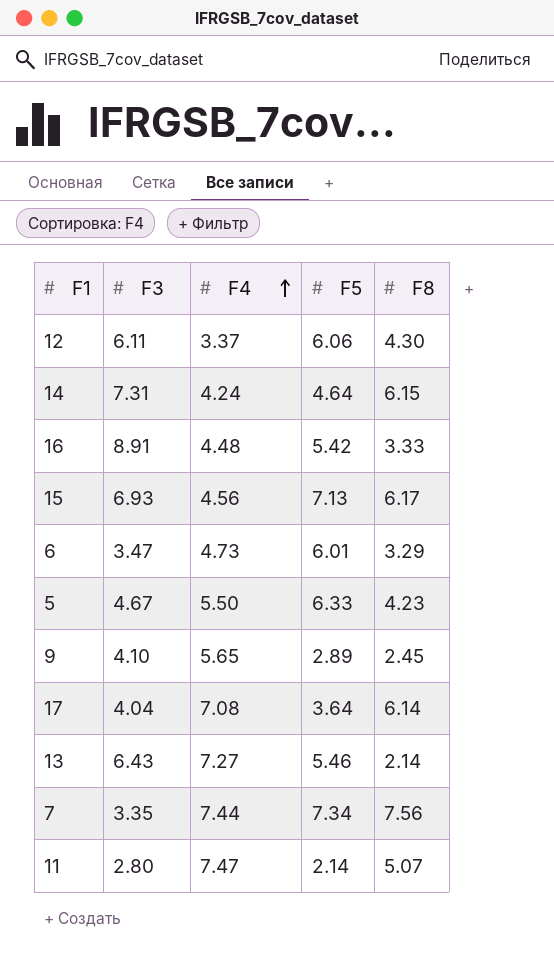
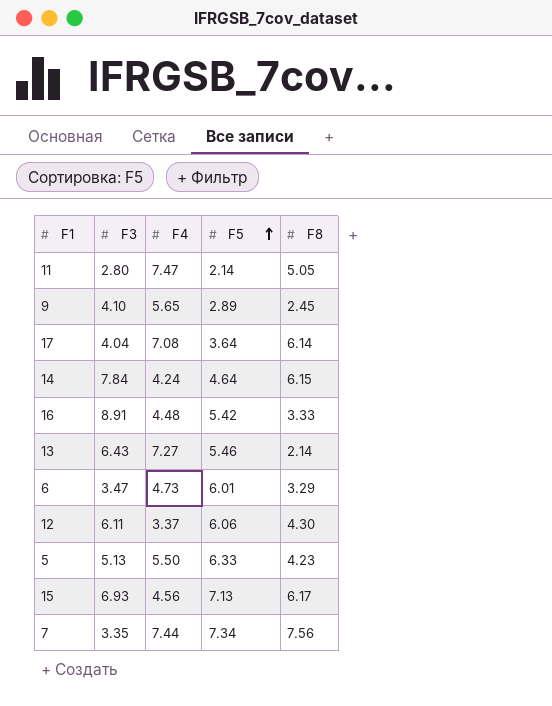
row order: F4 ascending -> F5 ascending
11 | F8: 5.07 -> 5.05
14 | F3: 7.31 -> 7.84
5 | F3: 4.67 -> 5.13

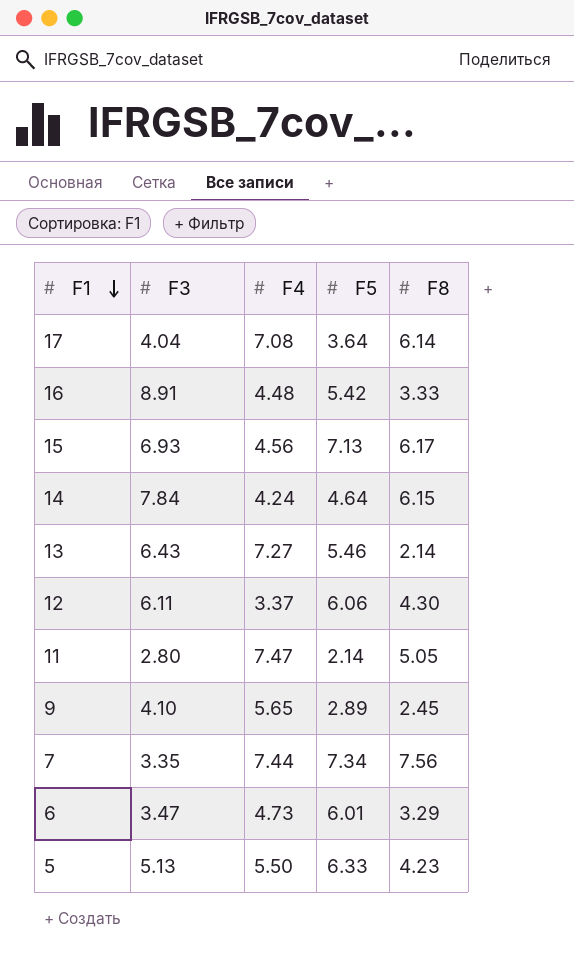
row order: F5 ascending -> F1 descending

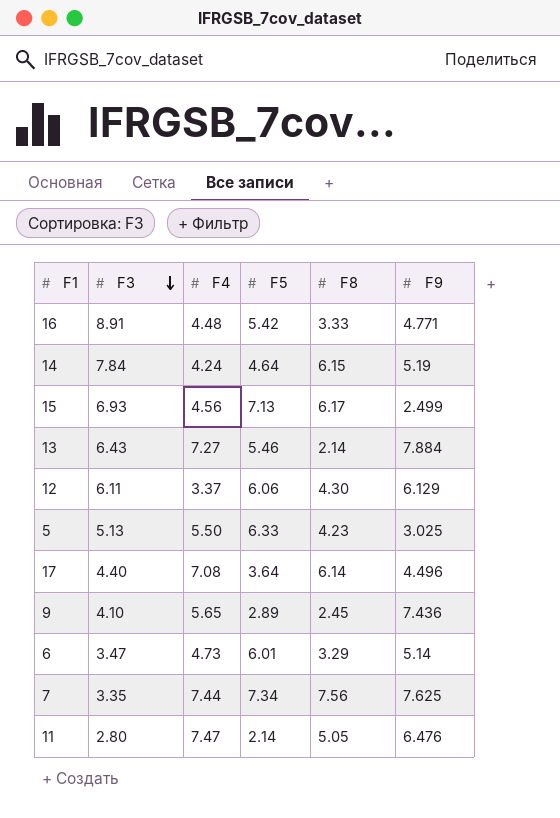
row order: F1 descending -> F3 descending
column F9 | position: none -> 6
17 | F3: 4.04 -> 4.40

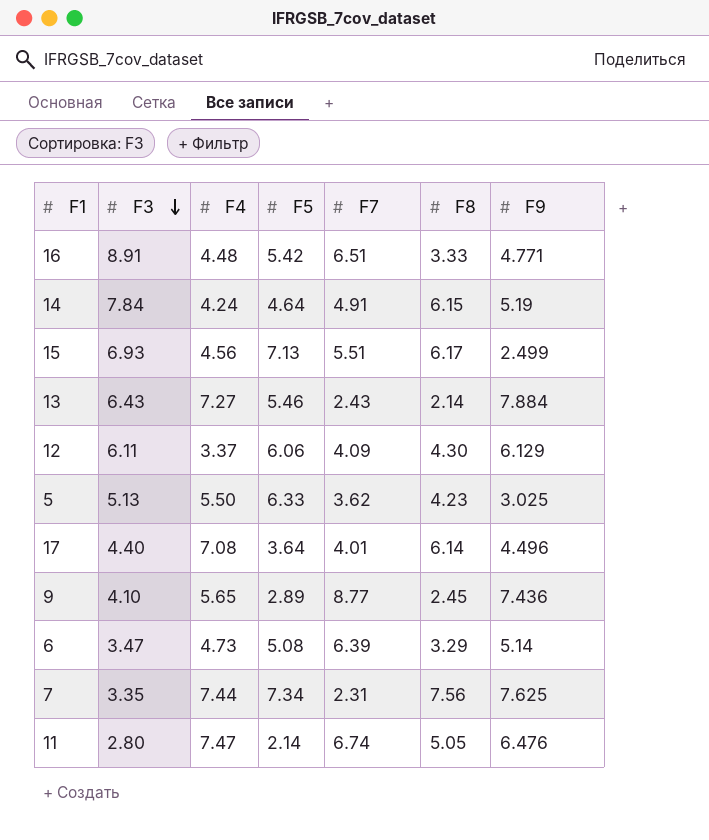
column F7 | position: none -> 5
6 | F5: 6.01 -> 5.08

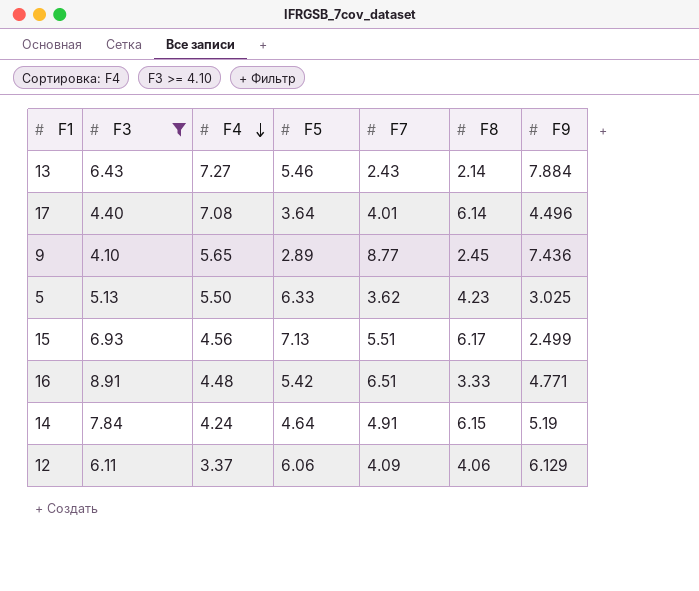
filter: none -> F3 >= 4.10
row order: F3 descending -> F4 descending
12 | F8: 4.30 -> 4.06

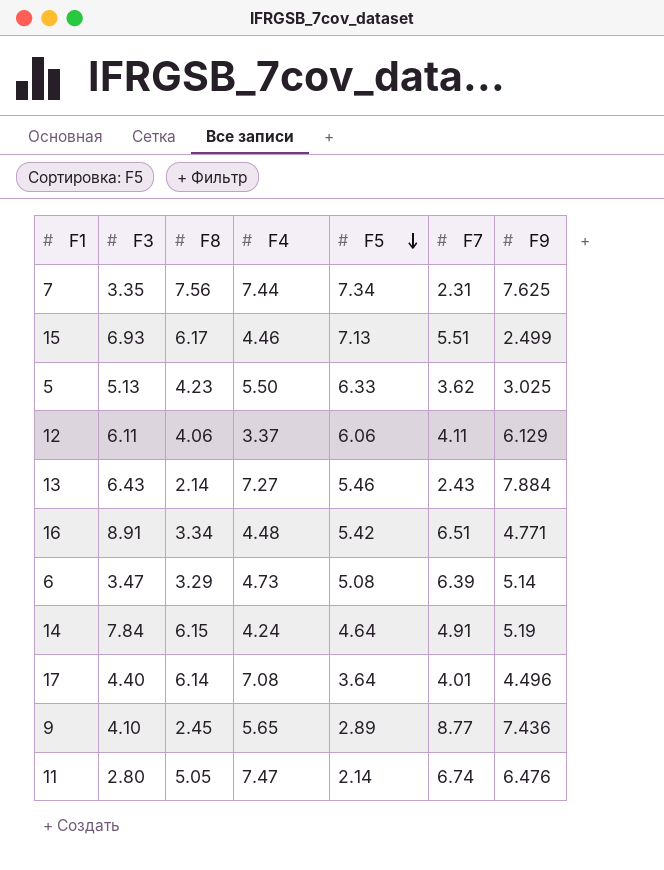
filter: F3 >= 4.10 -> none
row order: F4 descending -> F5 descending
column F8 | position: 6 -> 3
15 | F4: 4.56 -> 4.46
12 | F7: 4.09 -> 4.11
16 | F8: 3.33 -> 3.34

